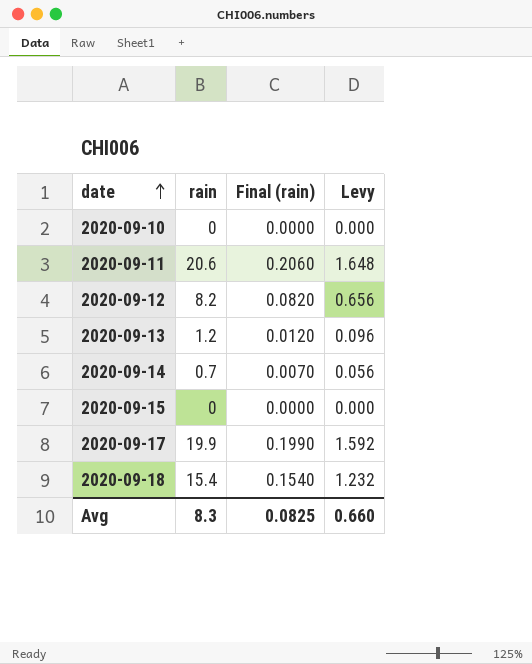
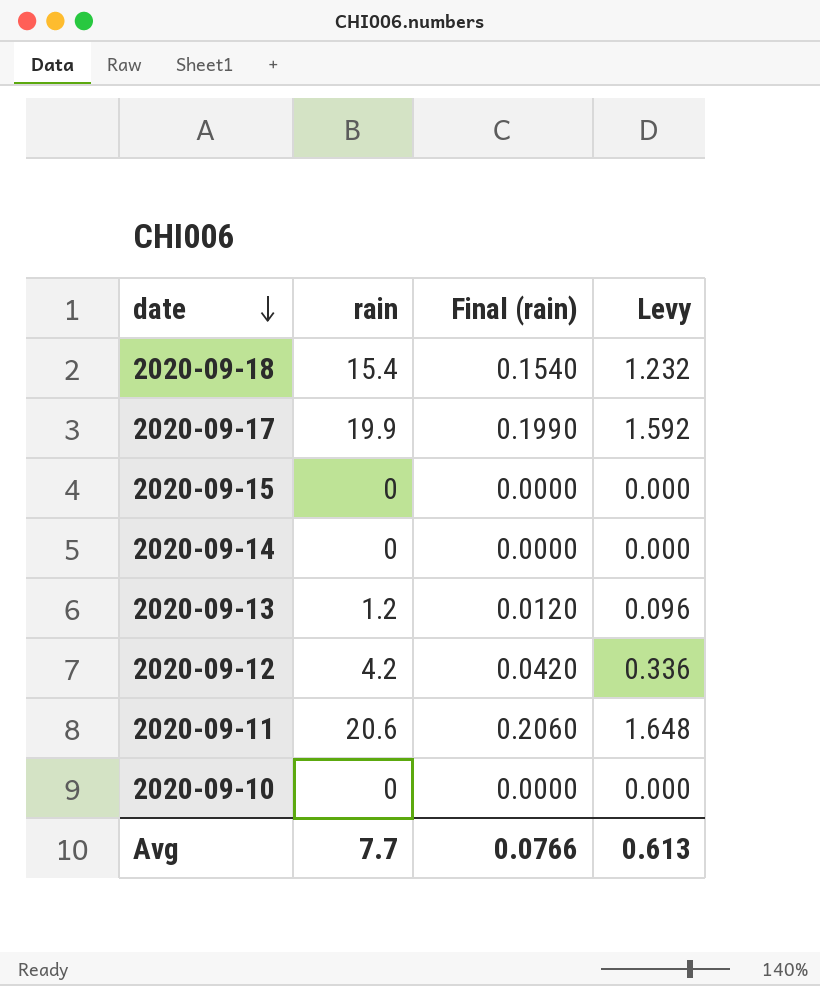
row order: date ascending -> date descending
2020-09-14 | rain: 0.7 -> 0
2020-09-14 | Final (rain): 0.0070 -> 0.0000
2020-09-14 | Levy: 0.056 -> 0.000
2020-09-12 | rain: 8.2 -> 4.2
2020-09-12 | Final (rain): 0.0820 -> 0.0420
2020-09-12 | Levy: 0.656 -> 0.336
Avg | rain: 8.3 -> 7.7
Avg | Final (rain): 0.0825 -> 0.0766
Avg | Levy: 0.660 -> 0.613

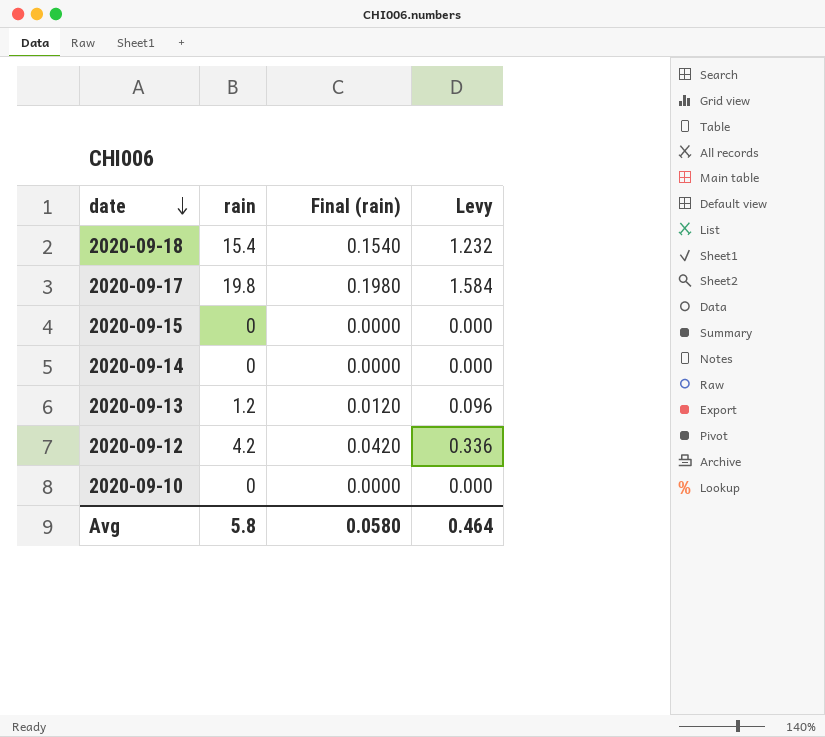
row 2020-09-11: 20.6 | 0.2060 | 1.648 -> none
2020-09-17 | rain: 19.9 -> 19.8
2020-09-17 | Final (rain): 0.1990 -> 0.1980
2020-09-17 | Levy: 1.592 -> 1.584
Avg | rain: 7.7 -> 5.8
Avg | Final (rain): 0.0766 -> 0.0580
Avg | Levy: 0.613 -> 0.464

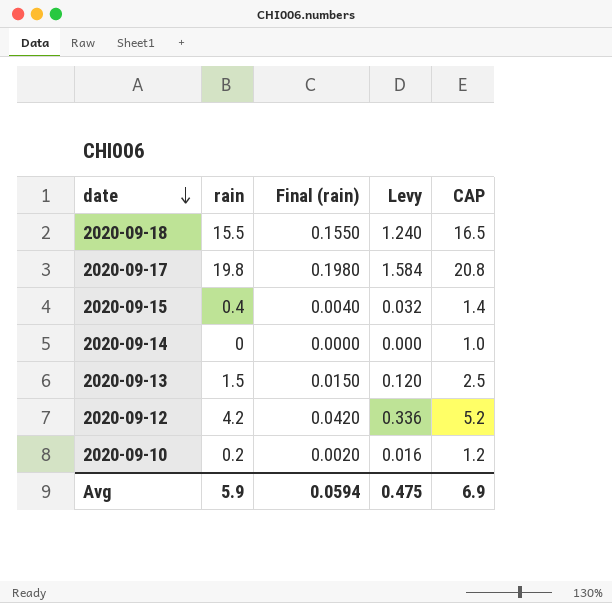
column CAP | formula: none -> [rain] + 1
2020-09-18 | rain: 15.4 -> 15.5
2020-09-18 | Final (rain): 0.1540 -> 0.1550
2020-09-18 | Levy: 1.232 -> 1.240
2020-09-15 | rain: 0 -> 0.4
2020-09-15 | Final (rain): 0.0000 -> 0.0040
2020-09-15 | Levy: 0.000 -> 0.032
2020-09-13 | rain: 1.2 -> 1.5
2020-09-13 | Final (rain): 0.0120 -> 0.0150
2020-09-13 | Levy: 0.096 -> 0.120
2020-09-10 | rain: 0 -> 0.2
2020-09-10 | Final (rain): 0.0000 -> 0.0020
2020-09-10 | Levy: 0.000 -> 0.016
Avg | rain: 5.8 -> 5.9
Avg | Final (rain): 0.0580 -> 0.0594
Avg | Levy: 0.464 -> 0.475

